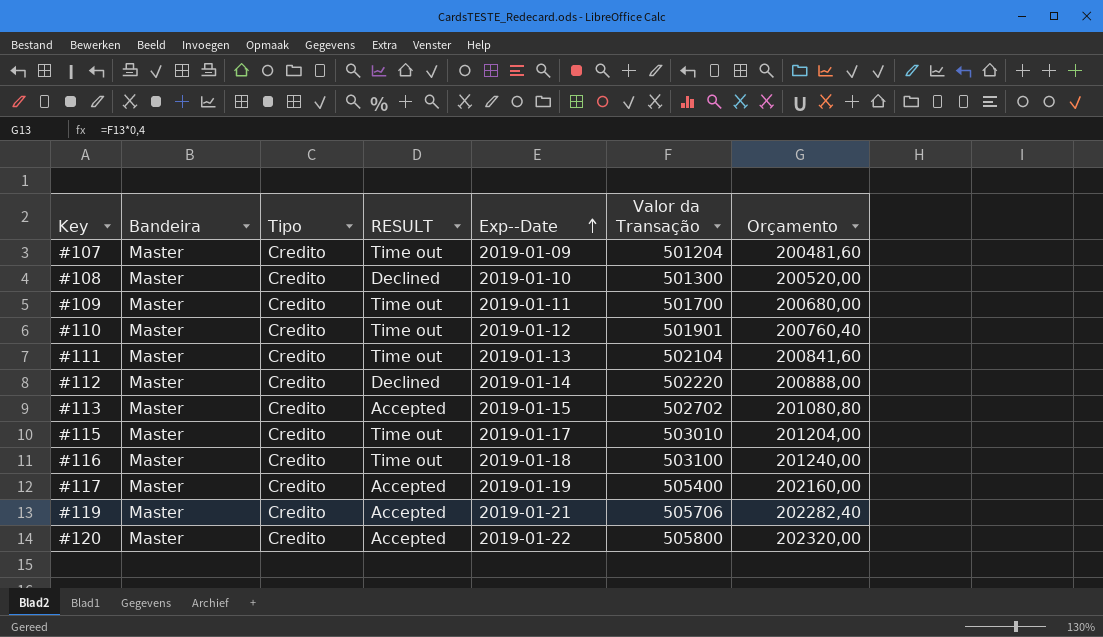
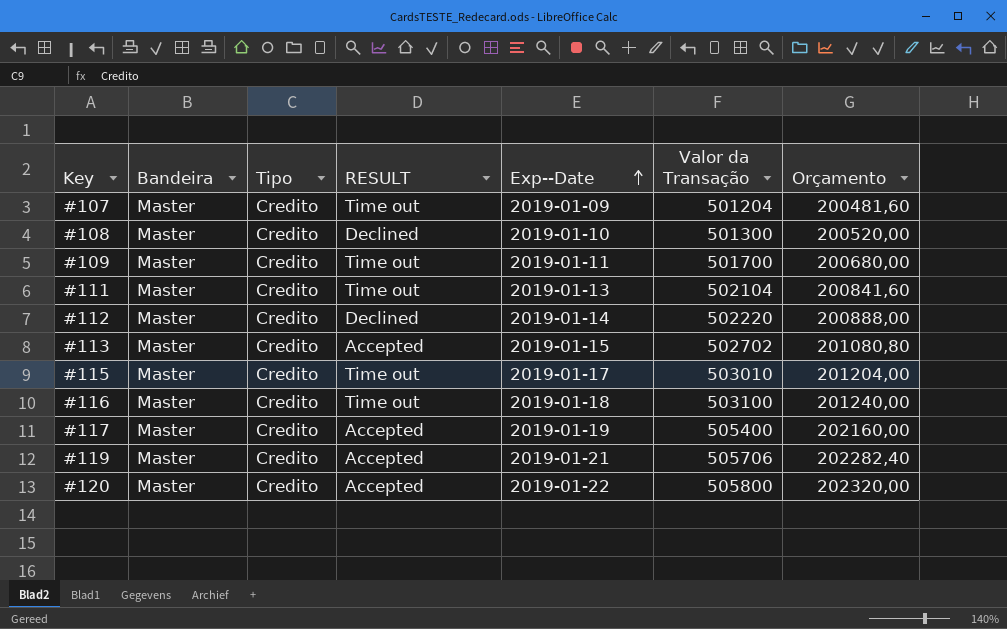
row #110: Master | Credito | Time out | 2019-01-12 | 501901 | 200760,40 -> none

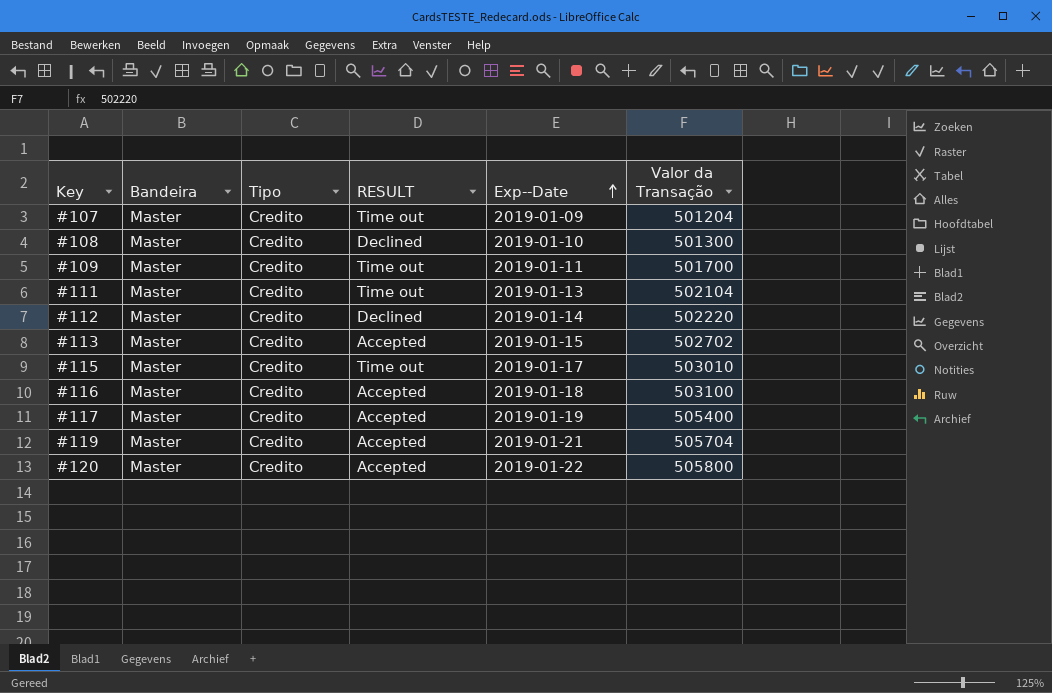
column Orçamento | formula: [Valor da Transação] * 0,4 -> none
#116 | RESULT: Time out -> Accepted
#119 | Valor da Transação: 505706 -> 505704

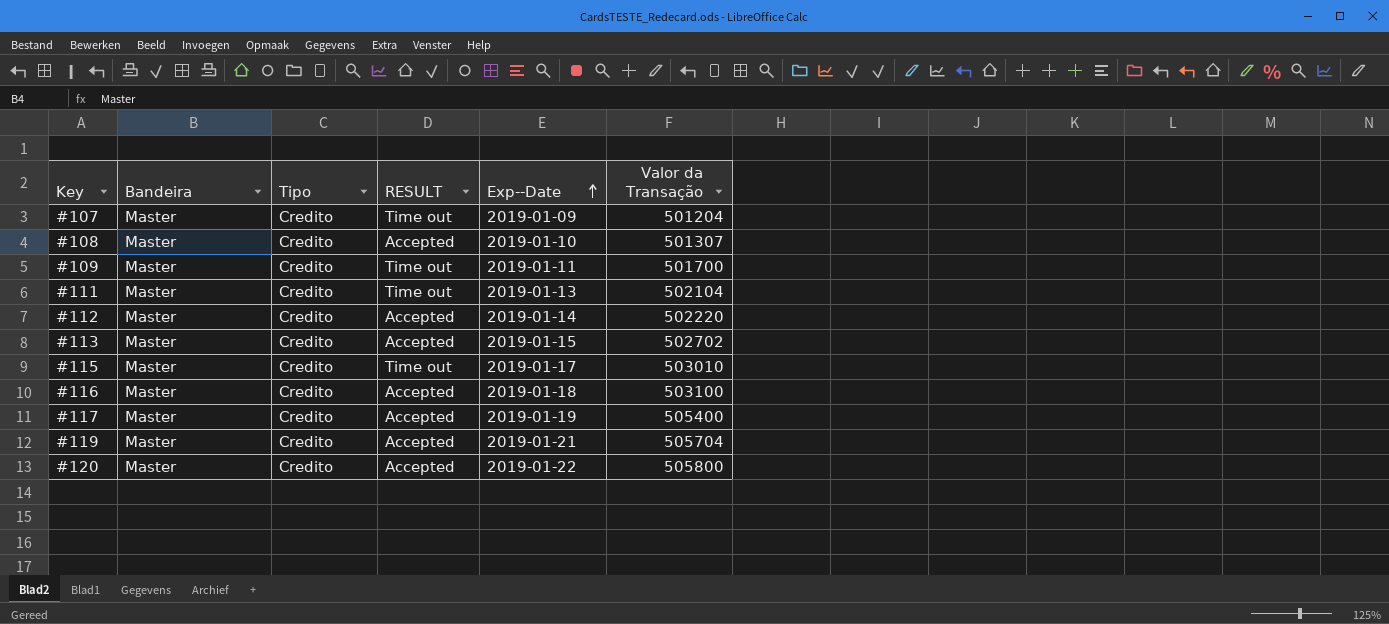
#108 | RESULT: Declined -> Accepted
#108 | Valor da Transação: 501300 -> 501307
#112 | RESULT: Declined -> Accepted

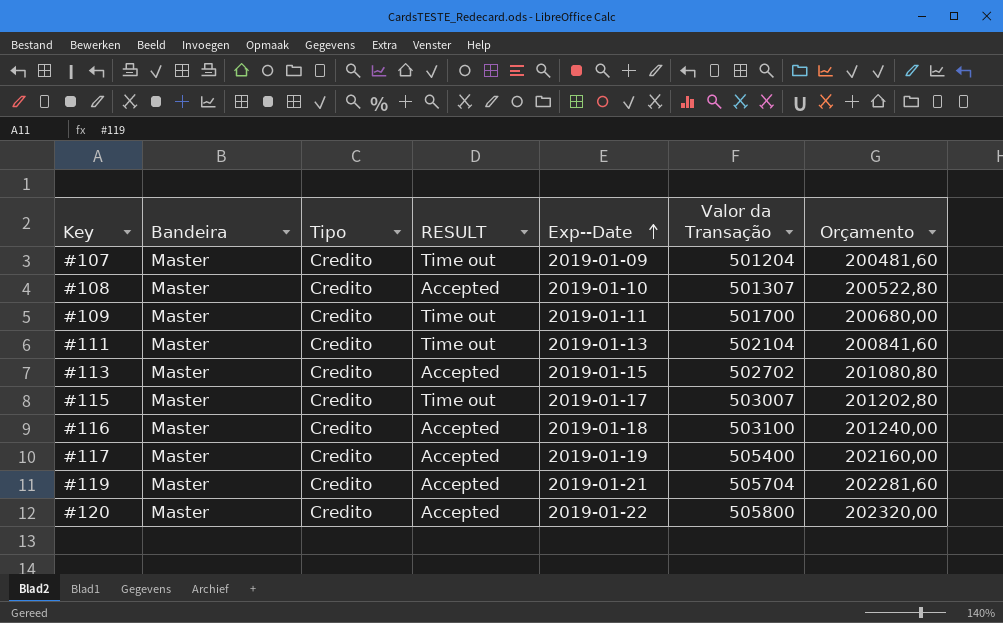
column Orçamento | formula: none -> [Valor da Transação] * 0,4
row #112: Master | Credito | Accepted | 2019-01-14 | 502220 -> none
#115 | Valor da Transação: 503010 -> 503007

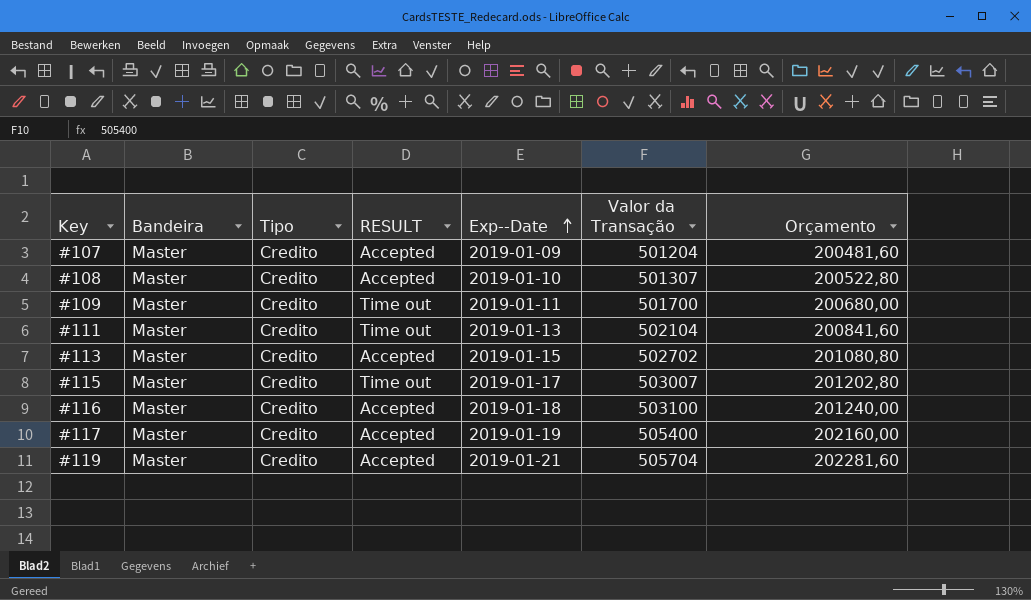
row #120: Master | Credito | Accepted | 2019-01-22 | 505800 | 202320,00 -> none
#107 | RESULT: Time out -> Accepted

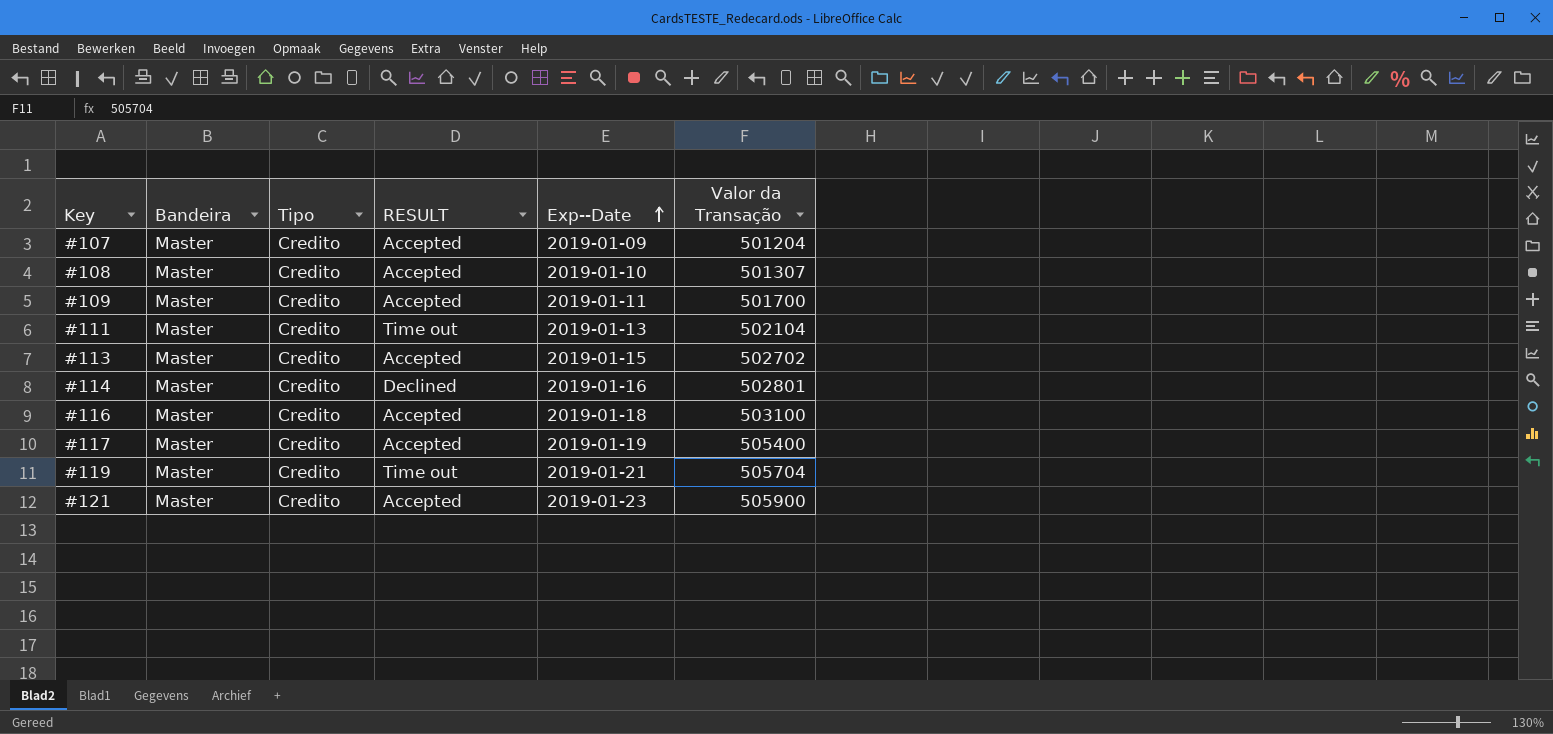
column Orçamento | formula: [Valor da Transação] * 0,4 -> none
row #115: Master | Credito | Time out | 2019-01-17 | 503007 | 201202,80 -> none
#109 | RESULT: Time out -> Accepted
row #114: none -> Master | Credito | Declined | 2019-01-16 | 502801
#119 | RESULT: Accepted -> Time out
row #121: none -> Master | Credito | Accepted | 2019-01-23 | 505900

